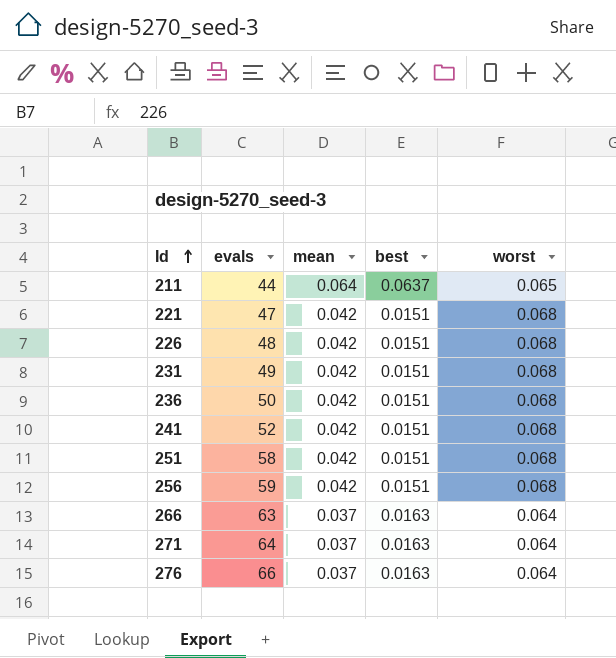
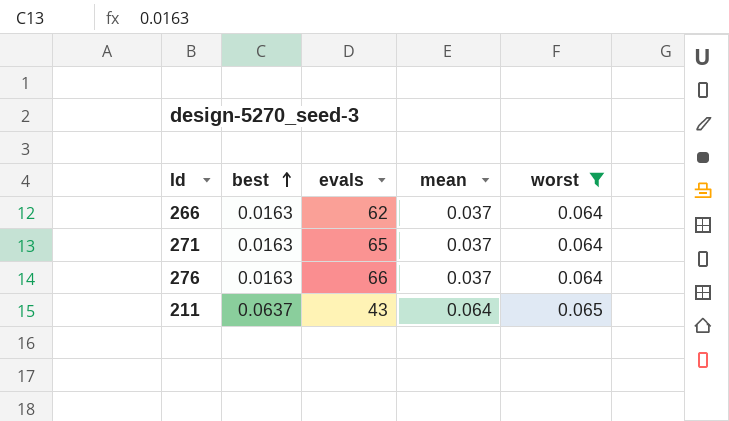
filter: none -> worst != 0.068
row order: Id ascending -> best ascending
column best | position: 4 -> 2
266 | evals: 63 -> 62
271 | evals: 64 -> 65
211 | evals: 44 -> 43

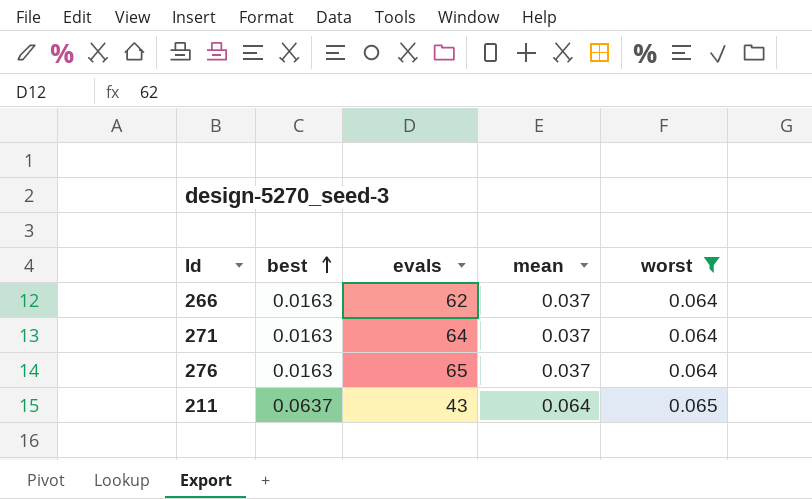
271 | evals: 65 -> 64
276 | evals: 66 -> 65

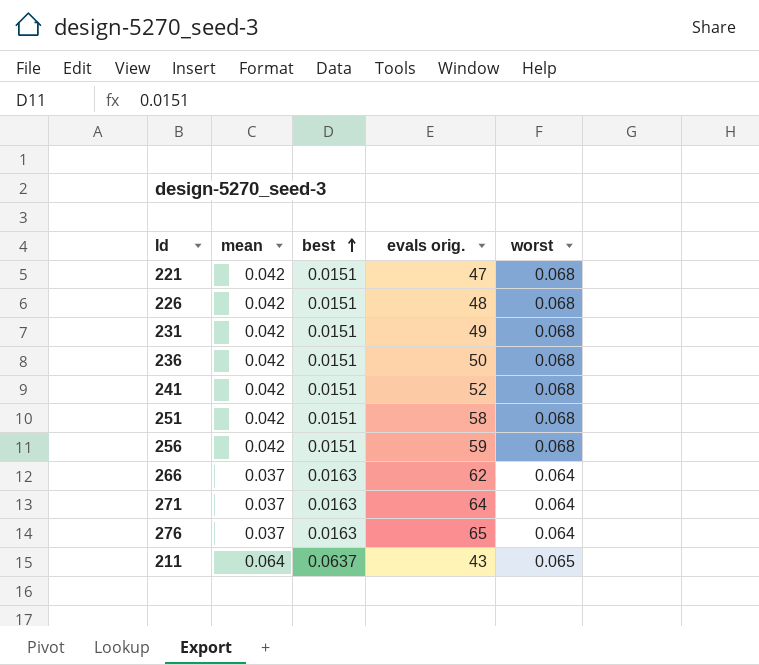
filter: worst != 0.068 -> none
column mean | position: 4 -> 2
column name: evals -> evals orig.

